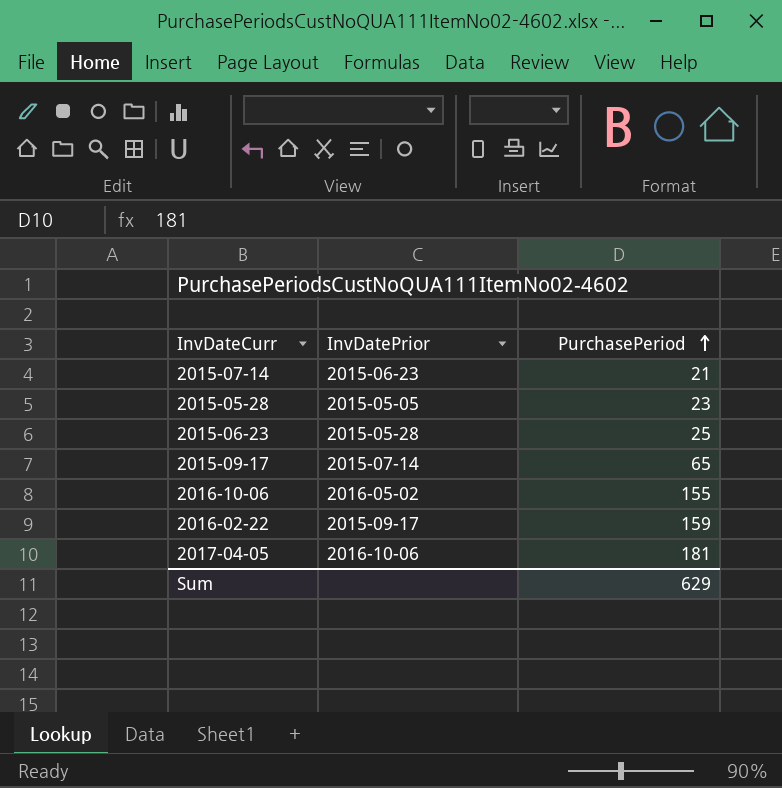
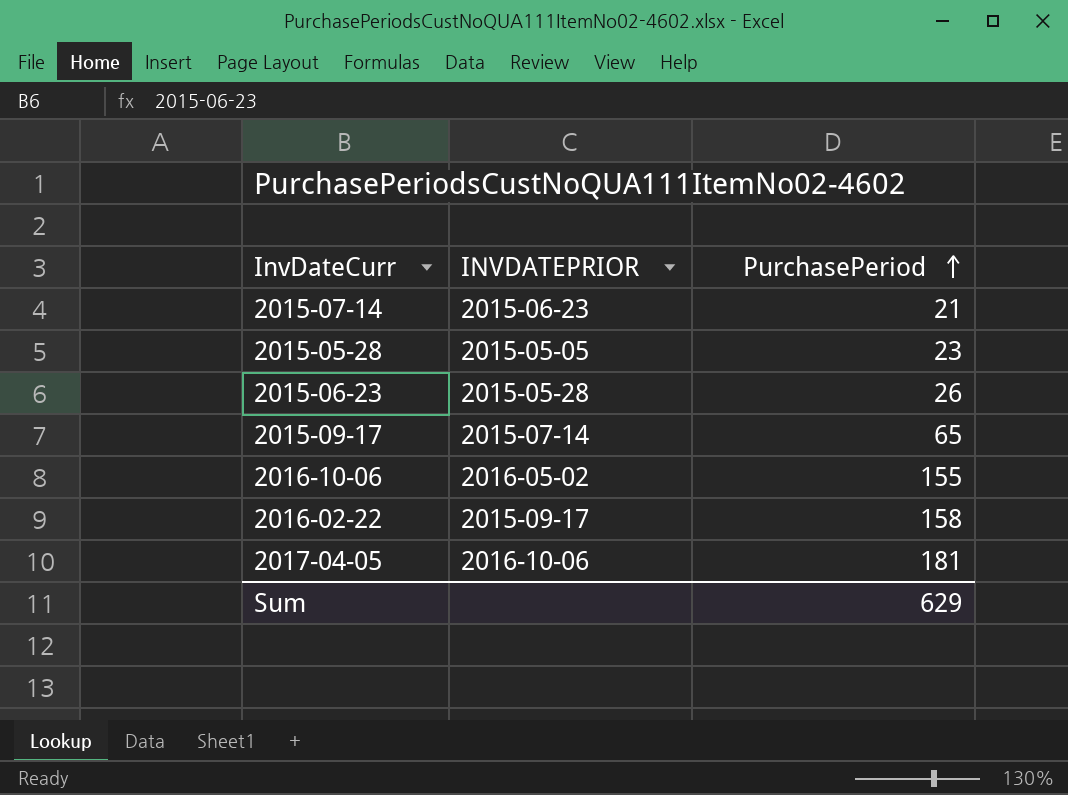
column name: InvDatePrior -> INVDATEPRIOR
2015-06-23 | PurchasePeriod: 25 -> 26
2016-02-22 | PurchasePeriod: 159 -> 158

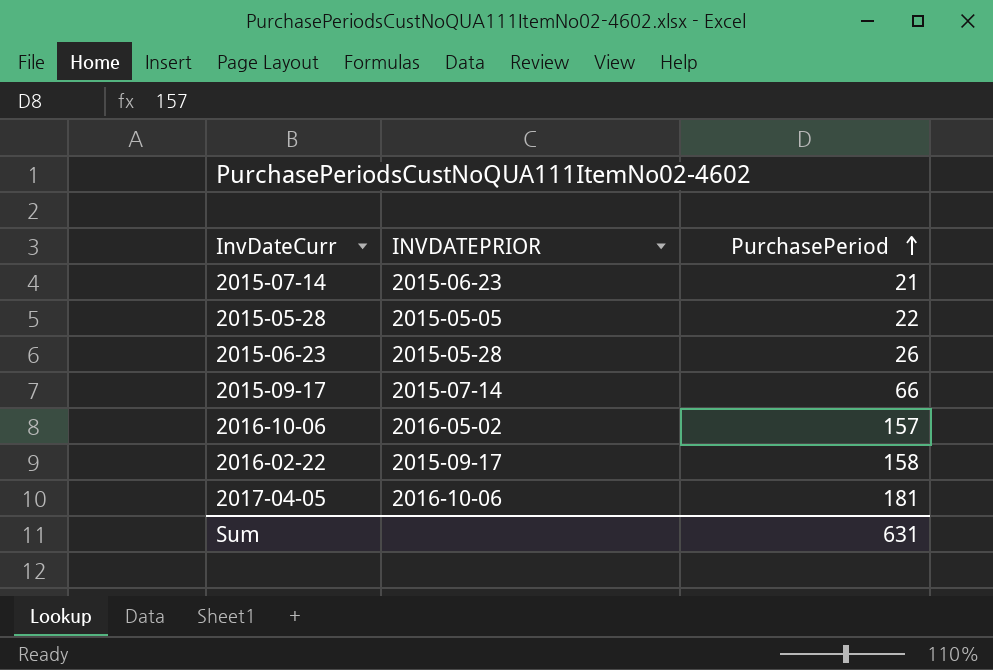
2015-05-28 | PurchasePeriod: 23 -> 22
2015-09-17 | PurchasePeriod: 65 -> 66
2016-10-06 | PurchasePeriod: 155 -> 157
Sum | PurchasePeriod: 629 -> 631

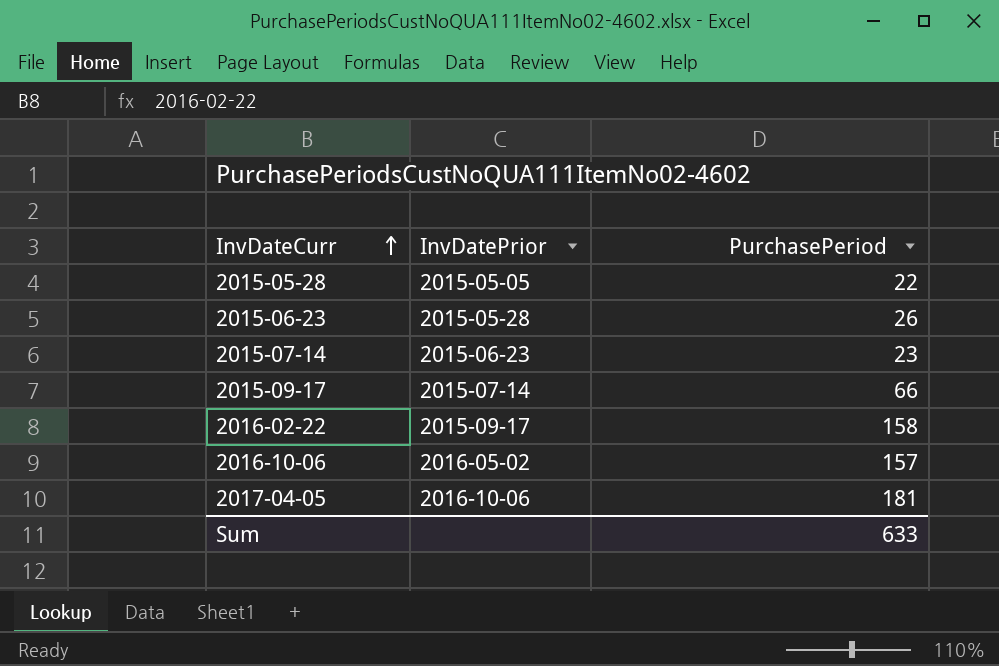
row order: PurchasePeriod ascending -> InvDateCurr ascending
column name: INVDATEPRIOR -> InvDatePrior
2015-07-14 | PurchasePeriod: 21 -> 23
Sum | PurchasePeriod: 631 -> 633

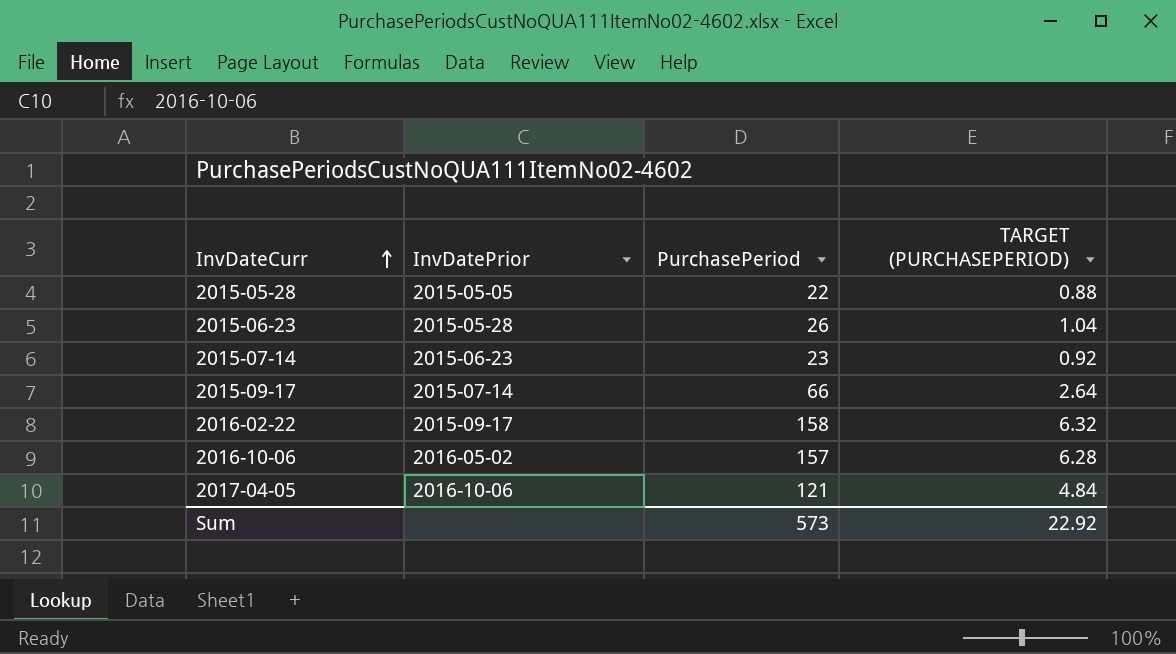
column TARGET (PURCHASEPERIOD) | formula: none -> [PurchasePeriod] * 0.04
2017-04-05 | PurchasePeriod: 181 -> 121
Sum | PurchasePeriod: 633 -> 573

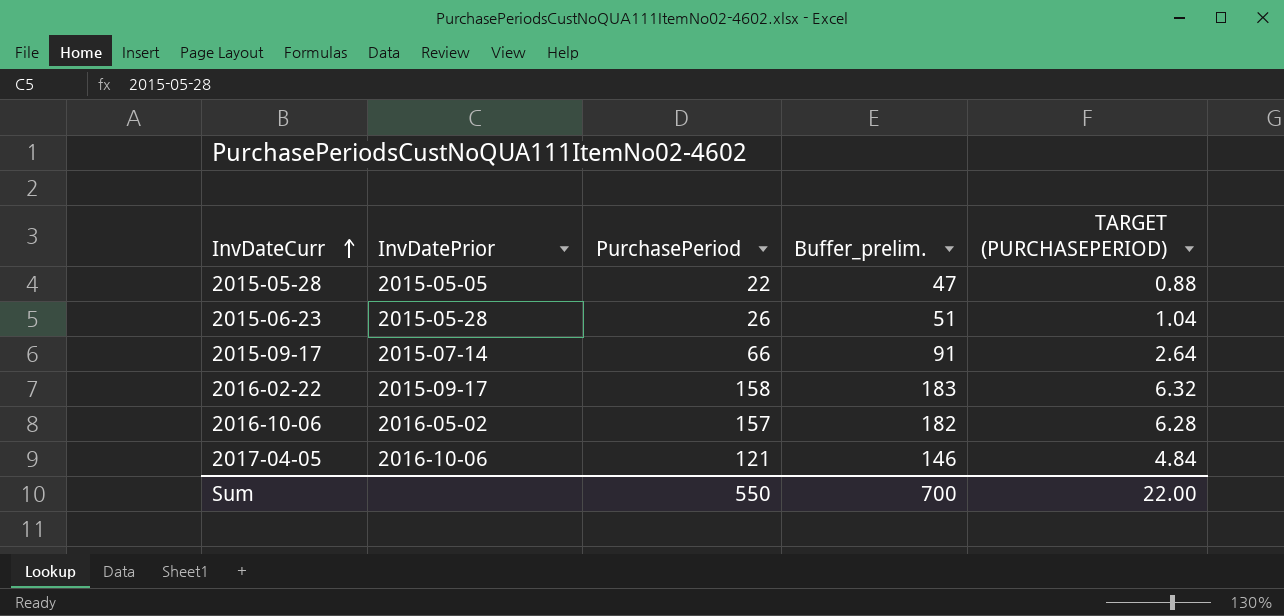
column Buffer_prelim. | formula: none -> [PurchasePeriod] + 25
row 2015-07-14: 2015-06-23 | 23 | 0.92 -> none
Sum | PurchasePeriod: 573 -> 550
Sum | TARGET (PURCHASEPERIOD): 22.92 -> 22.00

